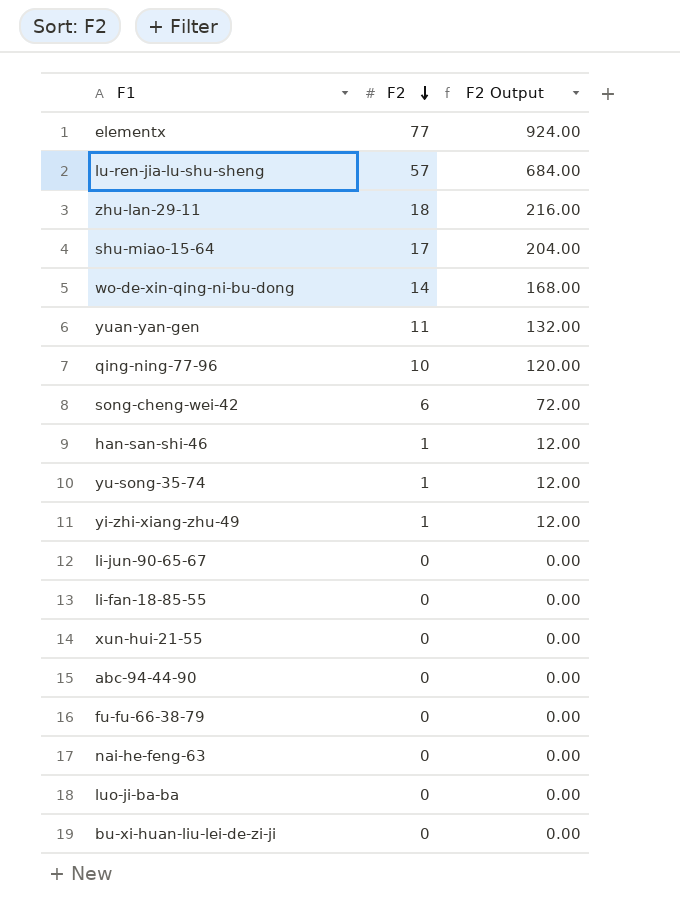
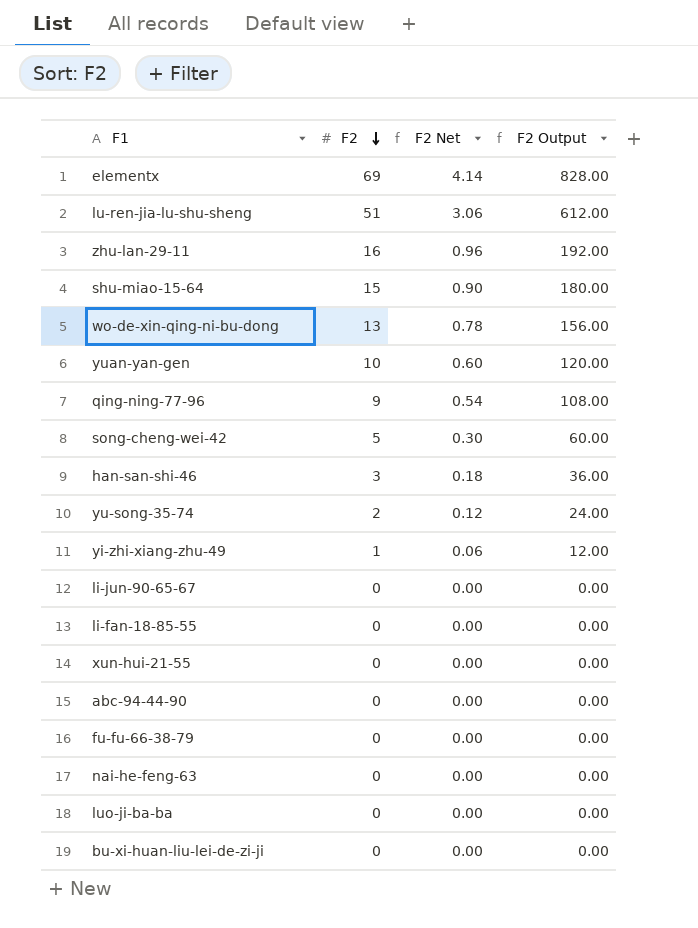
column F2 Net | formula: none -> [F2] * 0.06
elementx | F2: 77 -> 69
elementx | F2 Output: 924.00 -> 828.00
lu-ren-jia-lu-shu-sheng | F2: 57 -> 51
lu-ren-jia-lu-shu-sheng | F2 Output: 684.00 -> 612.00
zhu-lan-29-11 | F2: 18 -> 16
zhu-lan-29-11 | F2 Output: 216.00 -> 192.00
shu-miao-15-64 | F2: 17 -> 15
shu-miao-15-64 | F2 Output: 204.00 -> 180.00
wo-de-xin-qing-ni-bu-dong | F2: 14 -> 13
wo-de-xin-qing-ni-bu-dong | F2 Output: 168.00 -> 156.00
yuan-yan-gen | F2: 11 -> 10
yuan-yan-gen | F2 Output: 132.00 -> 120.00
qing-ning-77-96 | F2: 10 -> 9
qing-ning-77-96 | F2 Output: 120.00 -> 108.00
song-cheng-wei-42 | F2: 6 -> 5
song-cheng-wei-42 | F2 Output: 72.00 -> 60.00
han-san-shi-46 | F2: 1 -> 3
han-san-shi-46 | F2 Output: 12.00 -> 36.00
yu-song-35-74 | F2: 1 -> 2
yu-song-35-74 | F2 Output: 12.00 -> 24.00

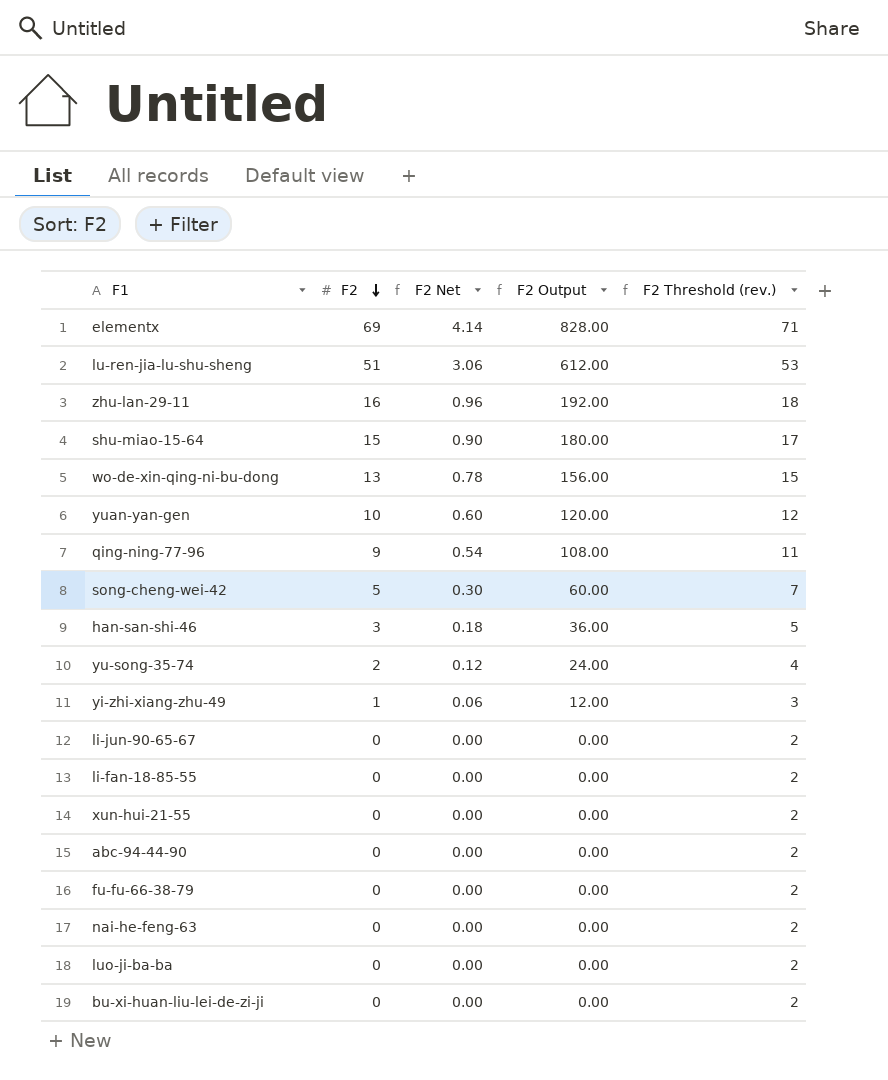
column F2 Threshold (rev.) | formula: none -> [F2] + 2

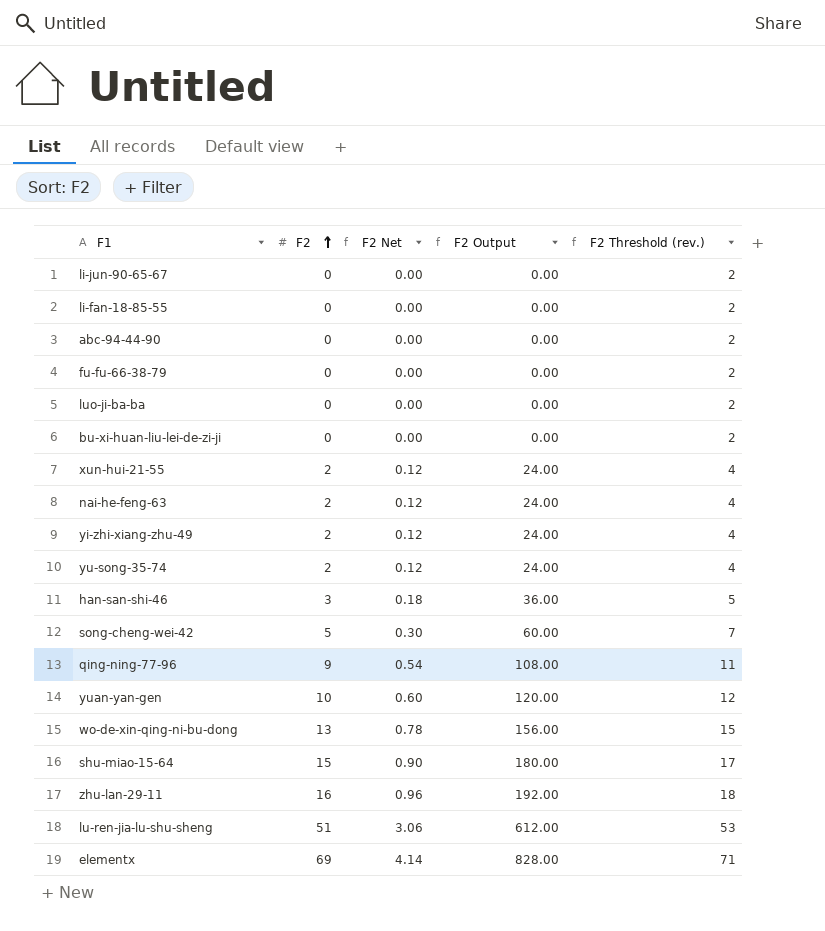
row order: F2 descending -> F2 ascending
xun-hui-21-55 | F2: 0 -> 2
xun-hui-21-55 | F2 Net: 0.00 -> 0.12
xun-hui-21-55 | F2 Output: 0.00 -> 24.00
xun-hui-21-55 | F2 Threshold (rev.): 2 -> 4
nai-he-feng-63 | F2: 0 -> 2
nai-he-feng-63 | F2 Net: 0.00 -> 0.12
nai-he-feng-63 | F2 Output: 0.00 -> 24.00
nai-he-feng-63 | F2 Threshold (rev.): 2 -> 4
yi-zhi-xiang-zhu-49 | F2: 1 -> 2
yi-zhi-xiang-zhu-49 | F2 Net: 0.06 -> 0.12
yi-zhi-xiang-zhu-49 | F2 Output: 12.00 -> 24.00
yi-zhi-xiang-zhu-49 | F2 Threshold (rev.): 3 -> 4

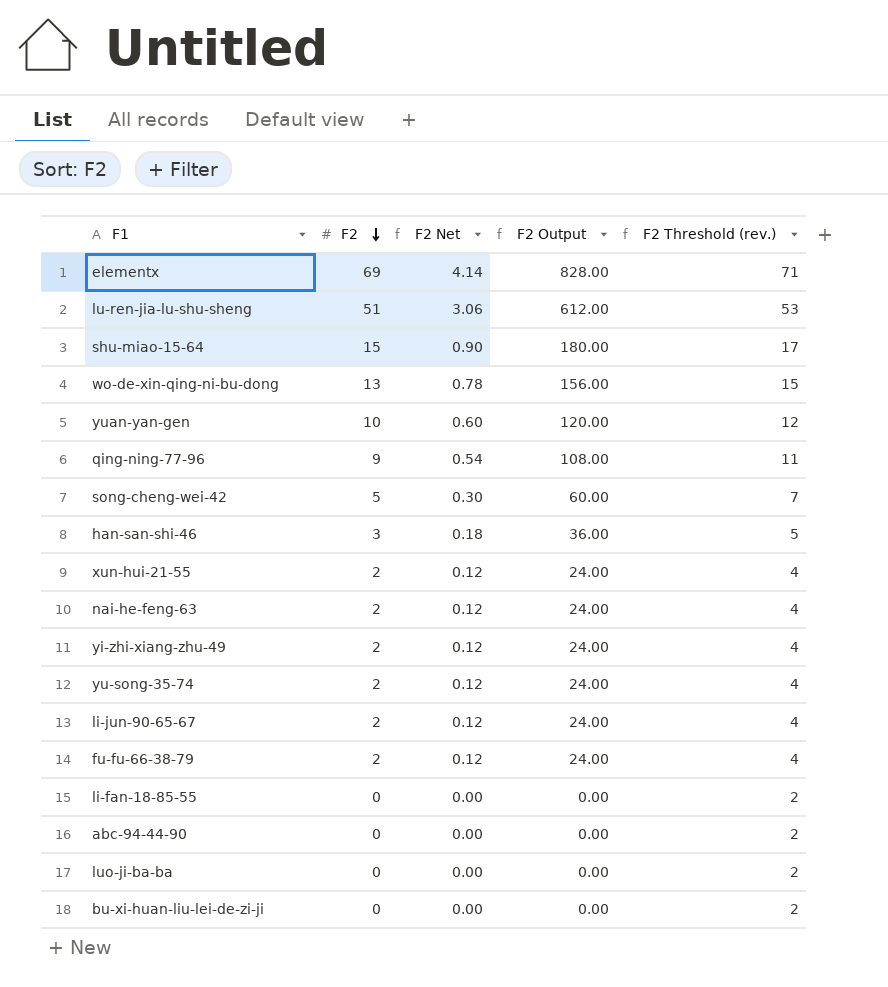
row order: F2 ascending -> F2 descending
row zhu-lan-29-11: 16 | 0.96 | 192.00 | 18 -> none
li-jun-90-65-67 | F2: 0 -> 2
li-jun-90-65-67 | F2 Net: 0.00 -> 0.12
li-jun-90-65-67 | F2 Output: 0.00 -> 24.00
li-jun-90-65-67 | F2 Threshold (rev.): 2 -> 4
fu-fu-66-38-79 | F2: 0 -> 2
fu-fu-66-38-79 | F2 Net: 0.00 -> 0.12
fu-fu-66-38-79 | F2 Output: 0.00 -> 24.00
fu-fu-66-38-79 | F2 Threshold (rev.): 2 -> 4

